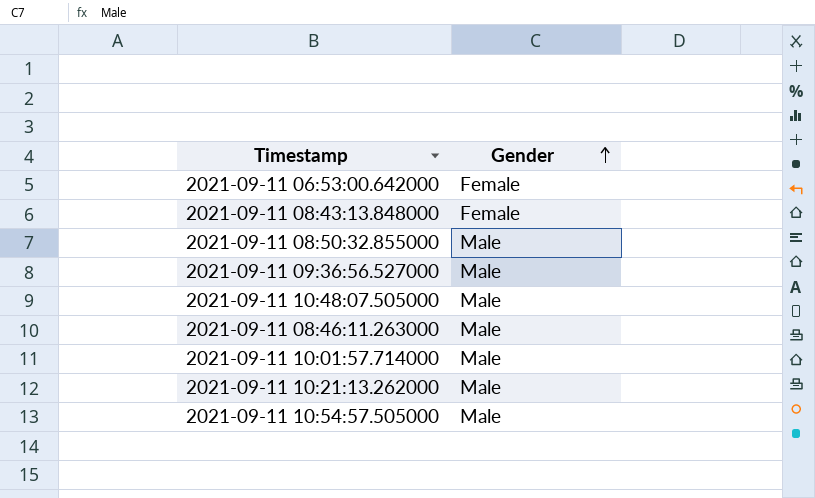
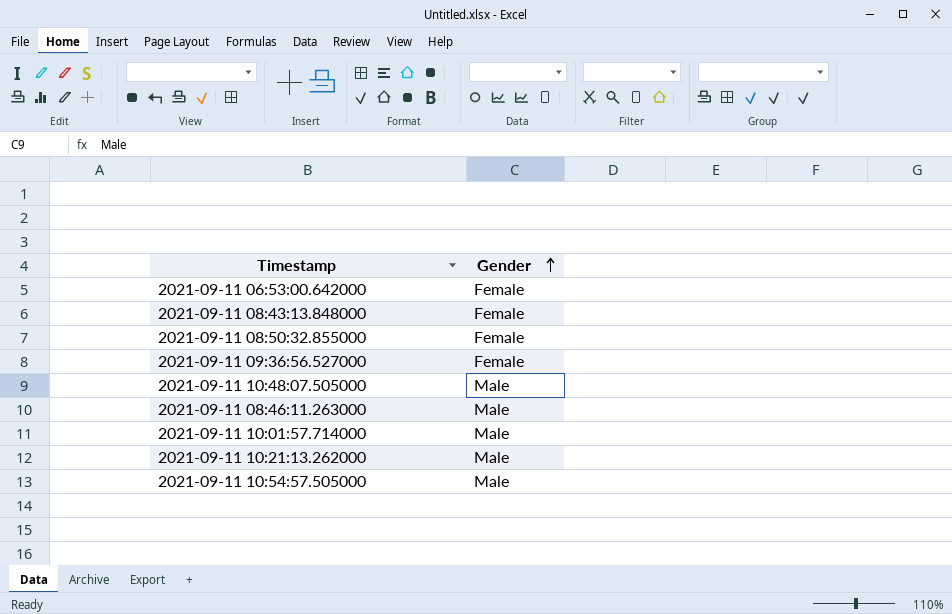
2021-09-11 08:50:32.855000 | Gender: Male -> Female
2021-09-11 09:36:56.527000 | Gender: Male -> Female

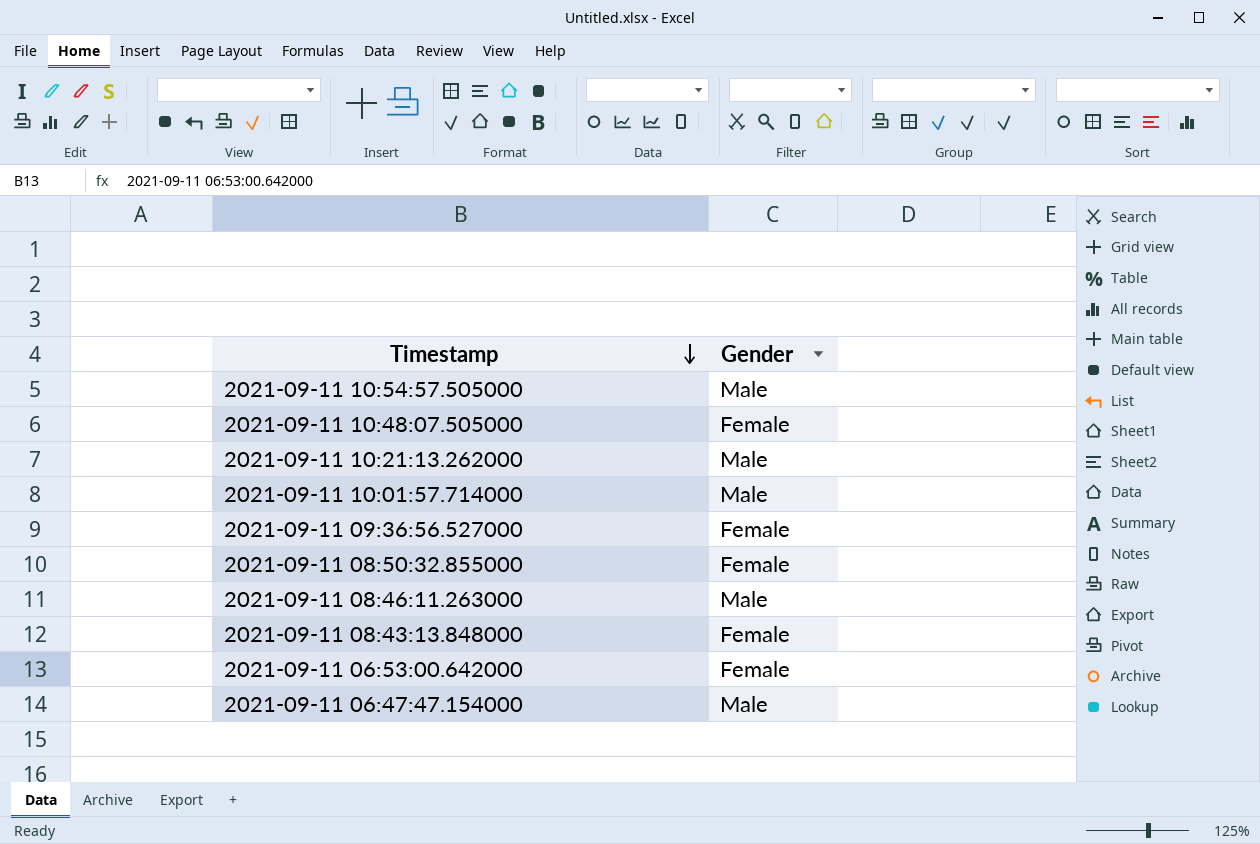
row order: Gender ascending -> Timestamp descending
2021-09-11 10:48:07.505000 | Gender: Male -> Female
row 2021-09-11 06:47:47.154000: none -> Male

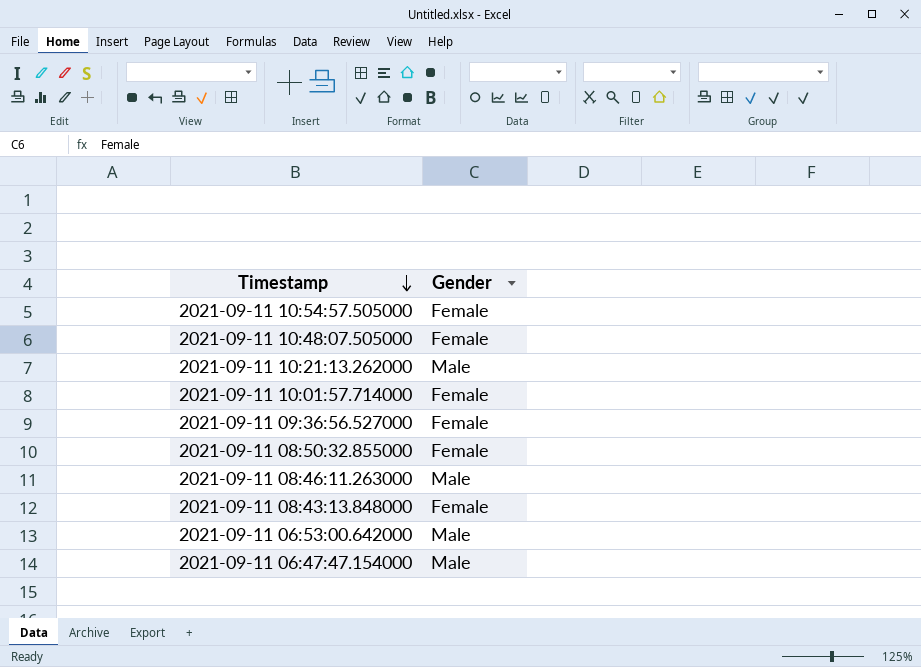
2021-09-11 10:54:57.505000 | Gender: Male -> Female
2021-09-11 10:01:57.714000 | Gender: Male -> Female
2021-09-11 06:53:00.642000 | Gender: Female -> Male

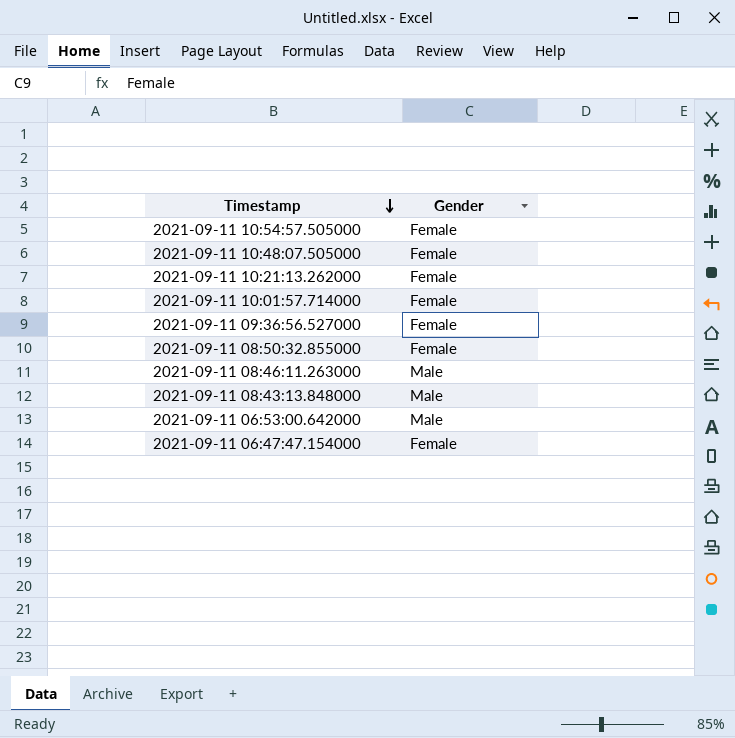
2021-09-11 10:21:13.262000 | Gender: Male -> Female
2021-09-11 08:43:13.848000 | Gender: Female -> Male
2021-09-11 06:47:47.154000 | Gender: Male -> Female

